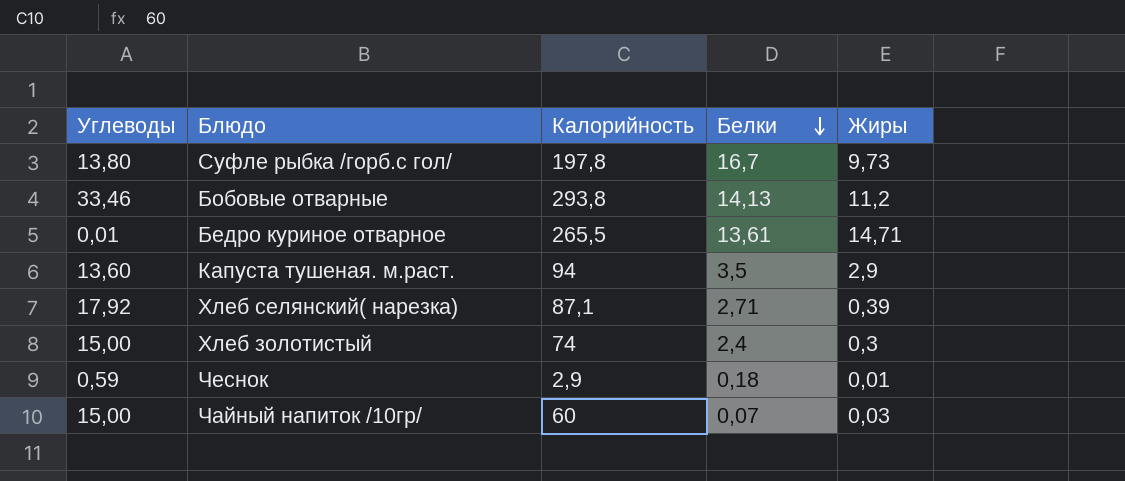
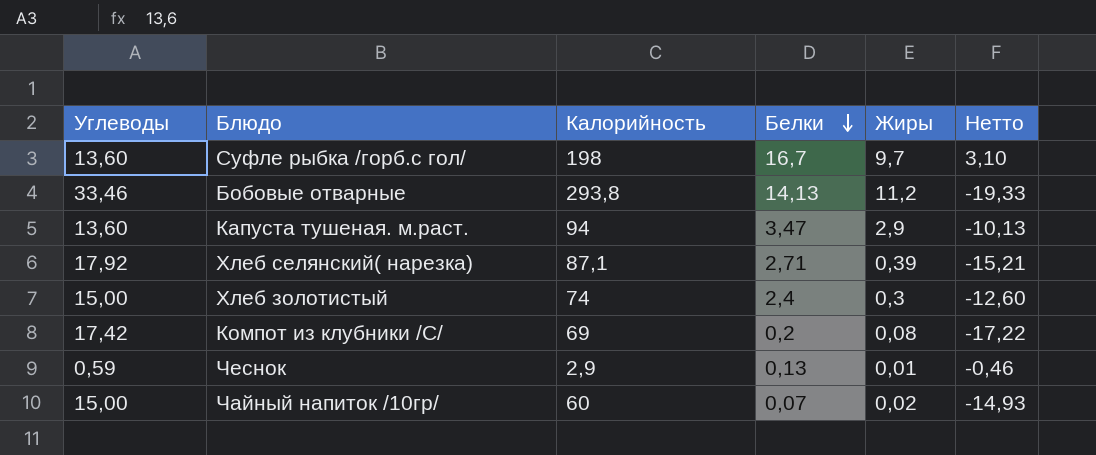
column Нетто | formula: none -> [Белки] - [Углеводы]
row Бедро куриное отварное: 0,01 | 265,5 | 13,61 | 14,71 -> none
Суфле рыбка /горб.с гол/ | Углеводы: 13,80 -> 13,60
Суфле рыбка /горб.с гол/ | Калорийность: 197,8 -> 198
Суфле рыбка /горб.с гол/ | Жиры: 9,73 -> 9,7
Капуста тушеная. м.раст. | Белки: 3,5 -> 3,47
row Компот из клубники /С/: none -> 17,42 | 69 | 0,2 | 0,08 | -17,22
Чеснок | Белки: 0,18 -> 0,13
Чайный напиток /10гр/ | Жиры: 0,03 -> 0,02

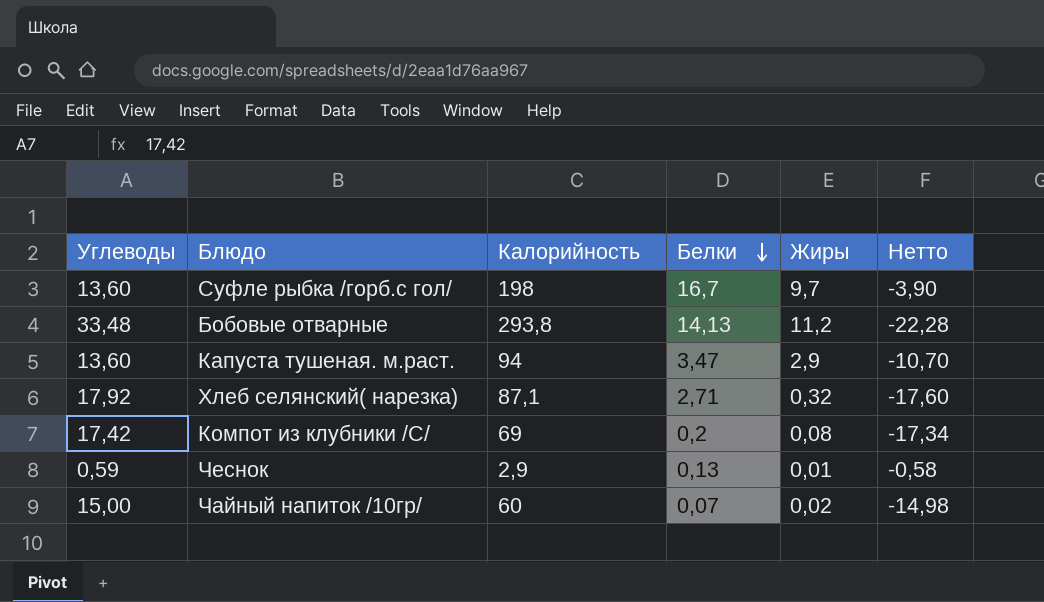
column Нетто | formula: [Белки] - [Углеводы] -> [Жиры] - [Углеводы]
row Хлеб золотистый: 15,00 | 74 | 2,4 | 0,3 | -12,60 -> none
Бобовые отварные | Углеводы: 33,46 -> 33,48
Хлеб селянский( нарезка) | Жиры: 0,39 -> 0,32

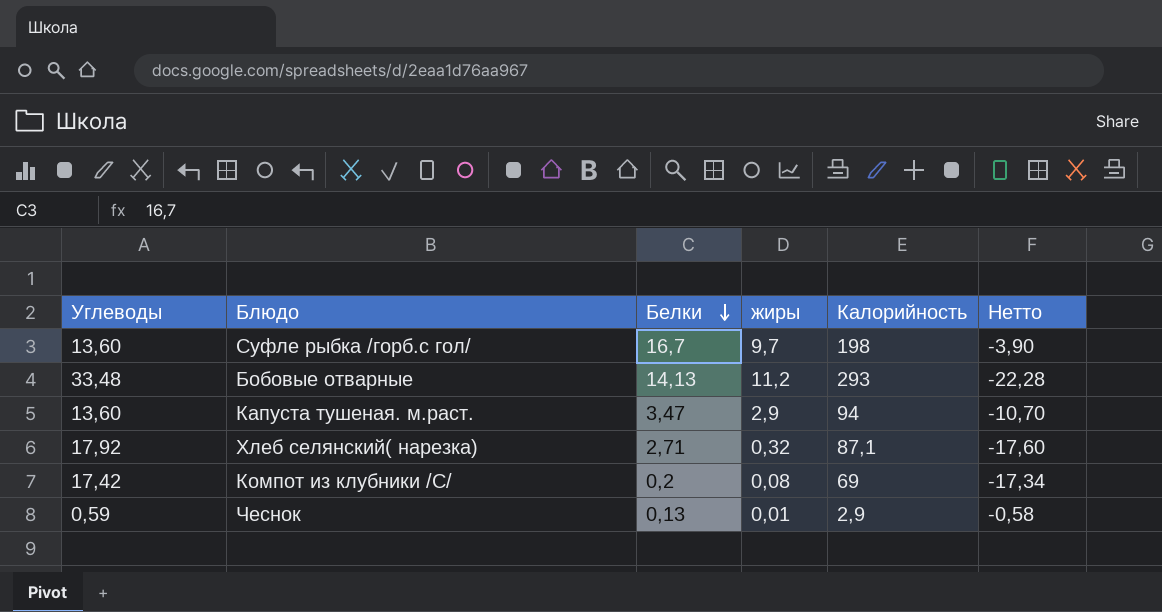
column name: Жиры -> жиры
column Калорийность | position: 3 -> 5
row Чайный напиток /10гр/: 15,00 | 60 | 0,07 | 0,02 | -14,98 -> none
Бобовые отварные | Калорийность: 293,8 -> 293

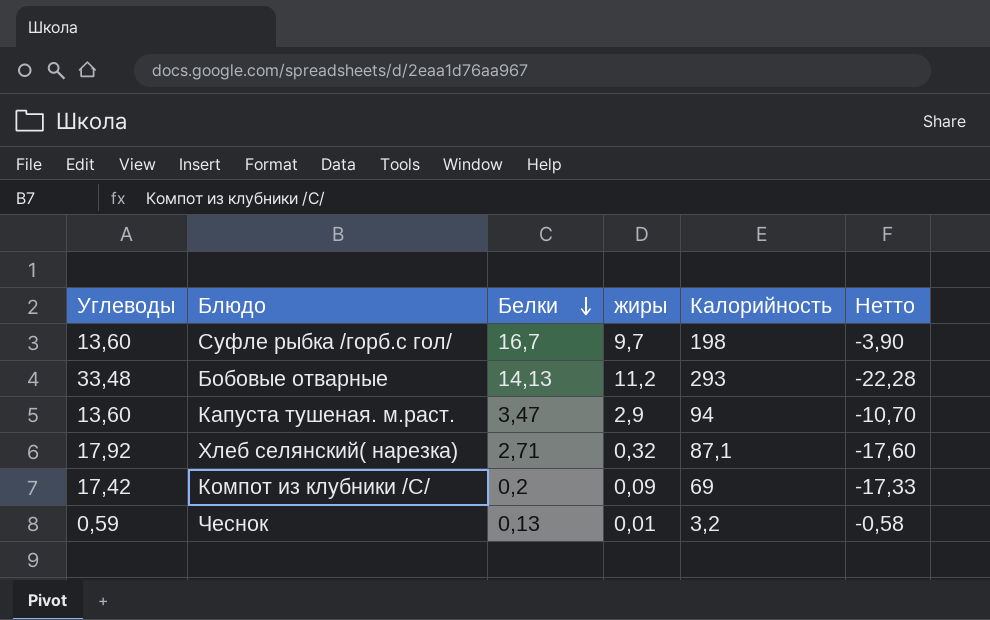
Компот из клубники /С/ | жиры: 0,08 -> 0,09
Компот из клубники /С/ | Нетто: -17,34 -> -17,33
Чеснок | Калорийность: 2,9 -> 3,2

